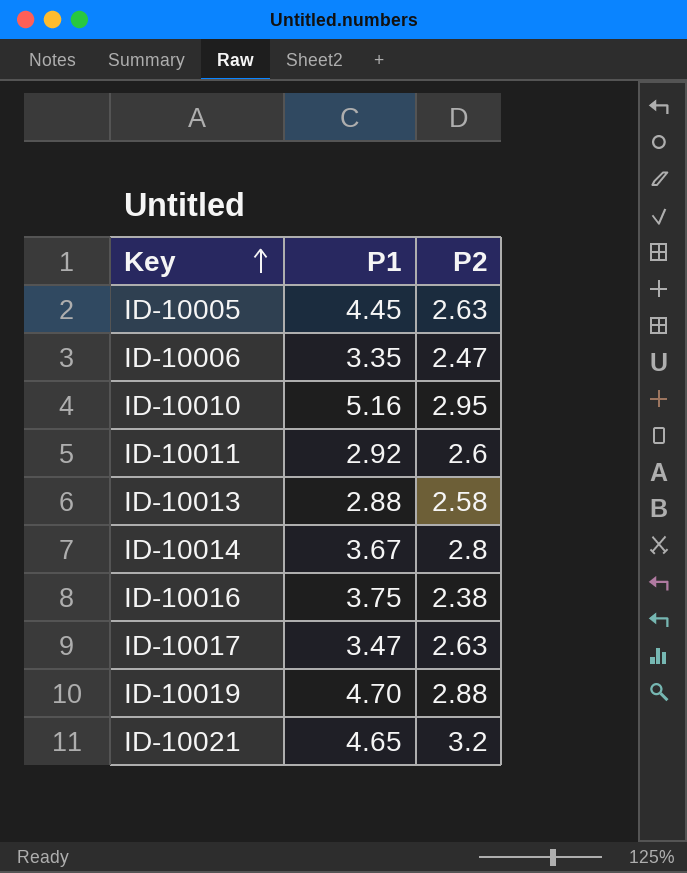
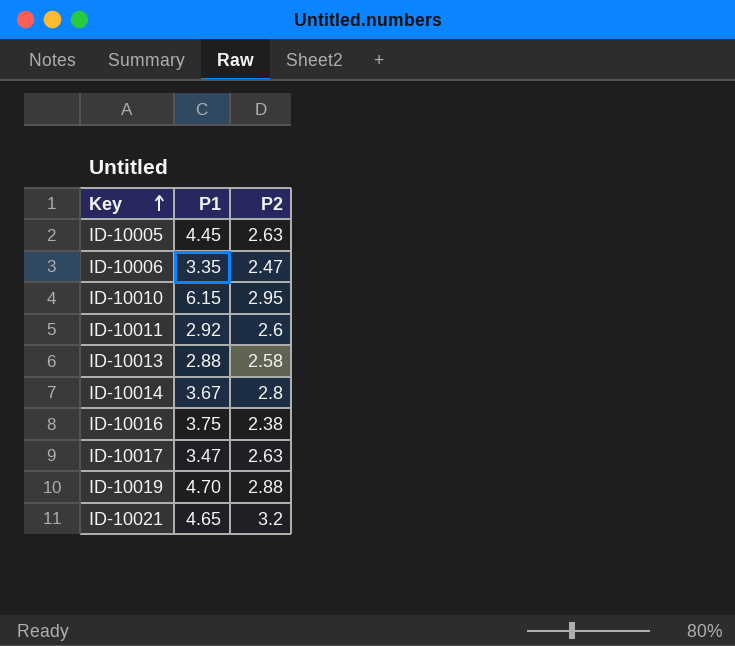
ID-10010 | P1: 5.16 -> 6.15

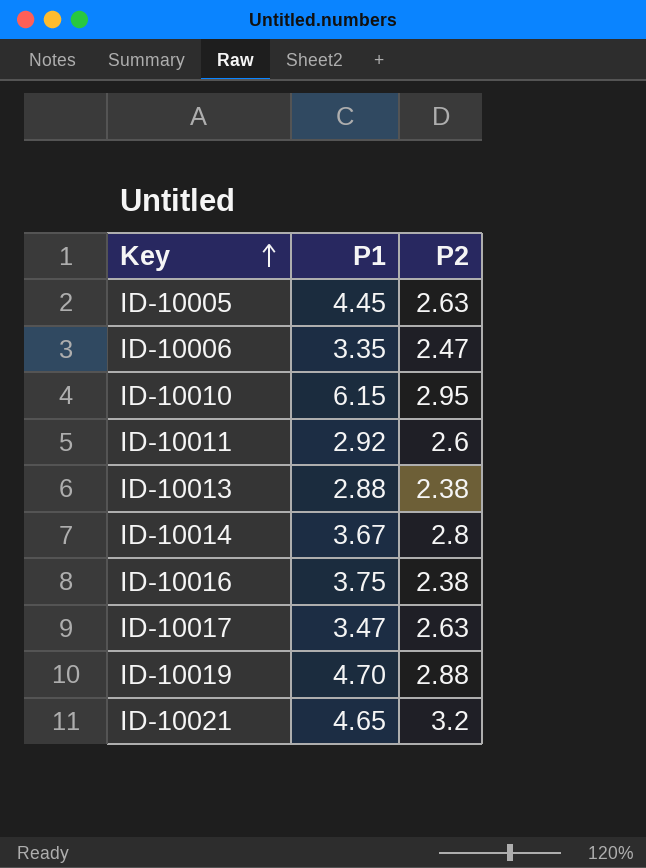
ID-10013 | P2: 2.58 -> 2.38

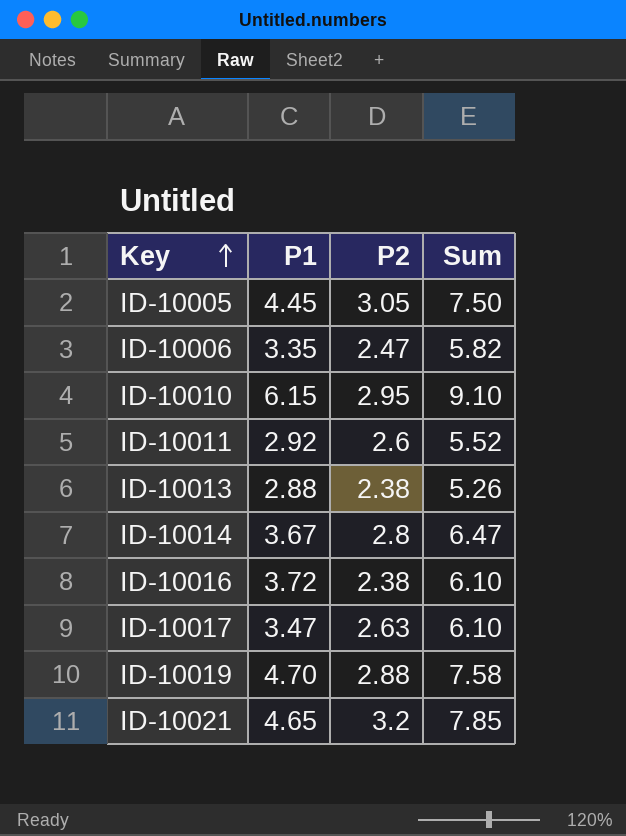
column Sum | formula: none -> [P1] + [P2]
ID-10005 | P2: 2.63 -> 3.05
ID-10016 | P1: 3.75 -> 3.72

